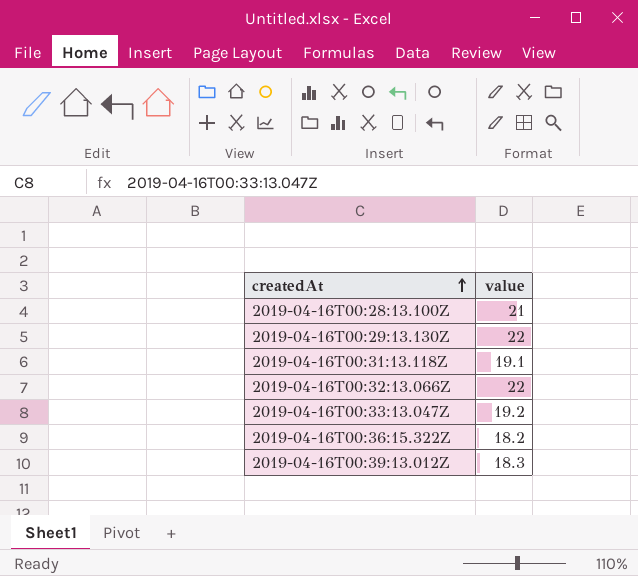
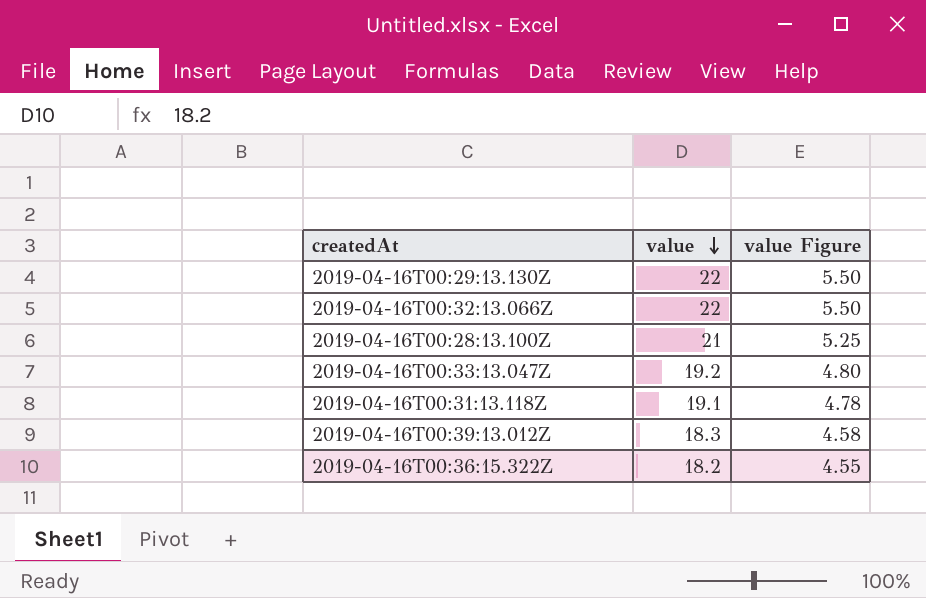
row order: createdAt ascending -> value descending
column value Figure | formula: none -> [value] * 0.25

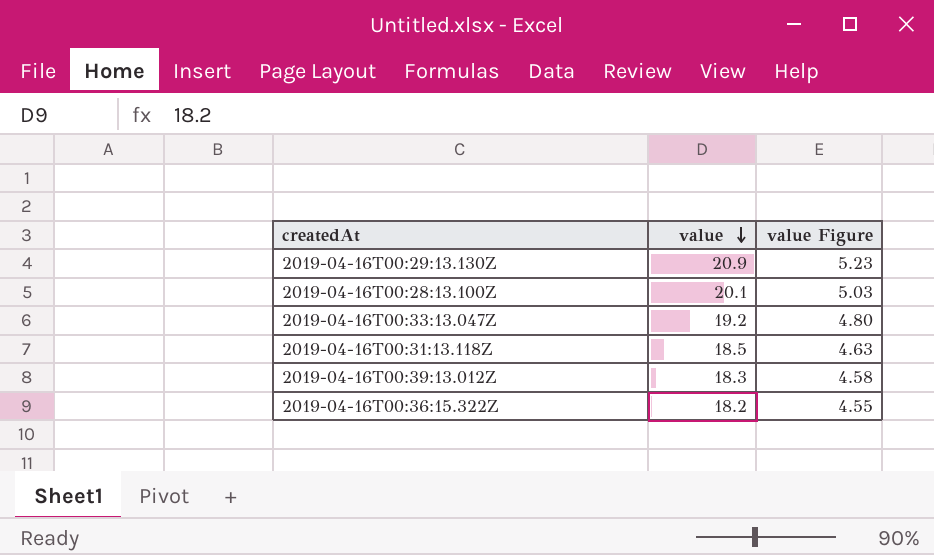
row 2019-04-16T00:32:13.066Z: 22 | 5.50 -> none
2019-04-16T00:29:13.130Z | value: 22 -> 20.9
2019-04-16T00:29:13.130Z | value Figure: 5.50 -> 5.23
2019-04-16T00:28:13.100Z | value: 21 -> 20.1
2019-04-16T00:28:13.100Z | value Figure: 5.25 -> 5.03
2019-04-16T00:31:13.118Z | value: 19.1 -> 18.5
2019-04-16T00:31:13.118Z | value Figure: 4.78 -> 4.63

